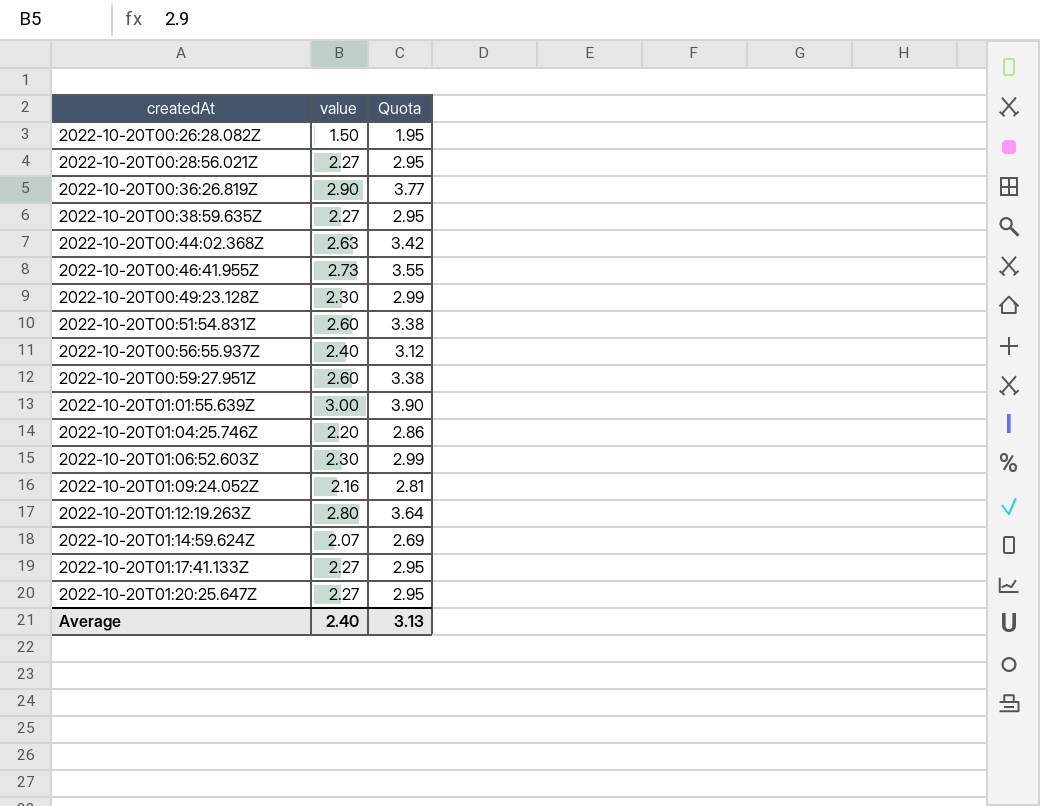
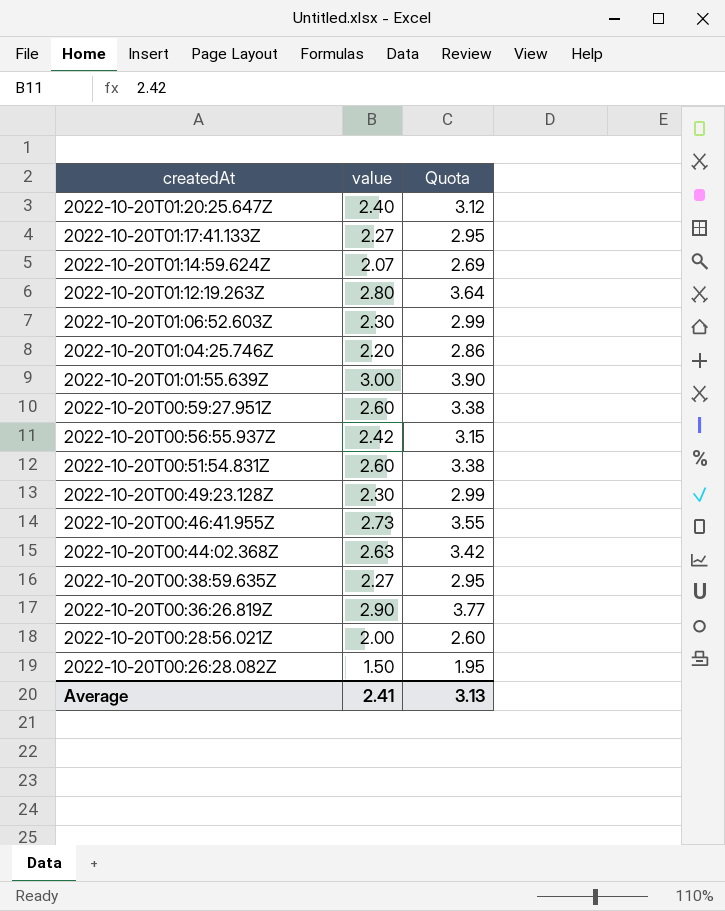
row order: createdAt ascending -> createdAt descending
row 2022-10-20T01:09:24.052Z: 2.16 | 2.81 -> none
2022-10-20T01:20:25.647Z | value: 2.27 -> 2.40
2022-10-20T01:20:25.647Z | Quota: 2.95 -> 3.12
2022-10-20T00:56:55.937Z | value: 2.40 -> 2.42
2022-10-20T00:56:55.937Z | Quota: 3.12 -> 3.15
2022-10-20T00:28:56.021Z | value: 2.27 -> 2.00
2022-10-20T00:28:56.021Z | Quota: 2.95 -> 2.60
Average | value: 2.40 -> 2.41

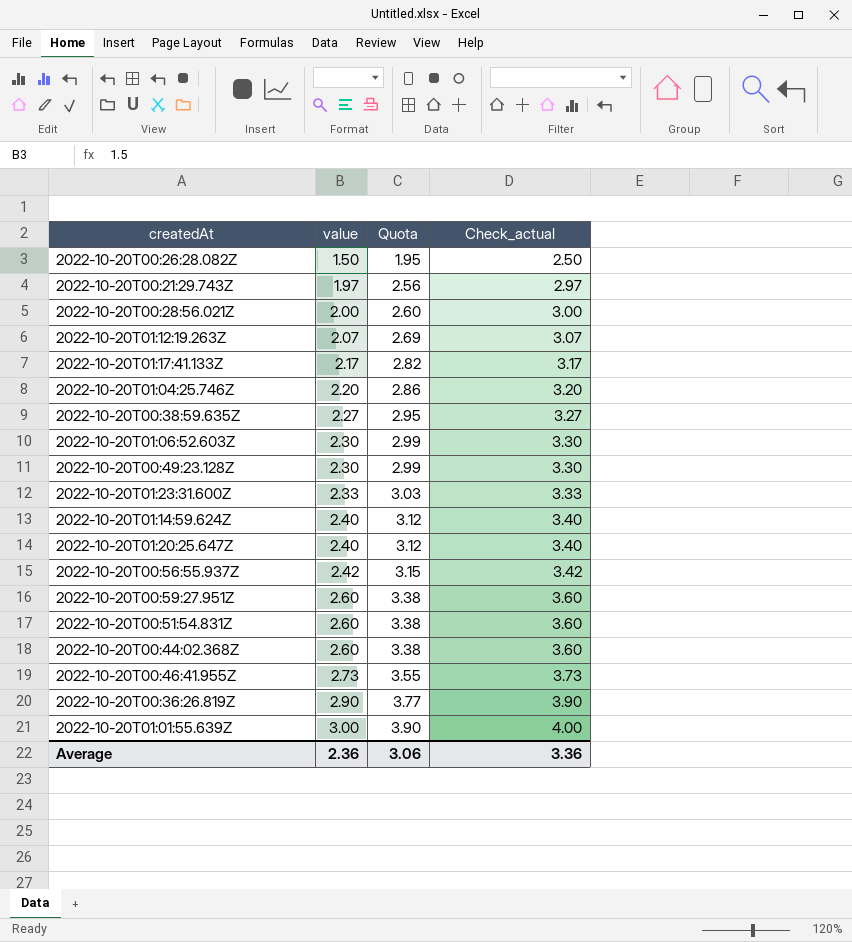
row order: createdAt descending -> value ascending
column Check_actual | formula: none -> [value] + 1
row 2022-10-20T00:21:29.743Z: none -> 1.97 | 2.56 | 2.97
2022-10-20T01:12:19.263Z | value: 2.80 -> 2.07
2022-10-20T01:12:19.263Z | Quota: 3.64 -> 2.69
2022-10-20T01:17:41.133Z | value: 2.27 -> 2.17
2022-10-20T01:17:41.133Z | Quota: 2.95 -> 2.82
row 2022-10-20T01:23:31.600Z: none -> 2.33 | 3.03 | 3.33
2022-10-20T01:14:59.624Z | value: 2.07 -> 2.40
2022-10-20T01:14:59.624Z | Quota: 2.69 -> 3.12
2022-10-20T00:44:02.368Z | value: 2.63 -> 2.60
2022-10-20T00:44:02.368Z | Quota: 3.42 -> 3.38
Average | value: 2.41 -> 2.36
Average | Quota: 3.13 -> 3.06

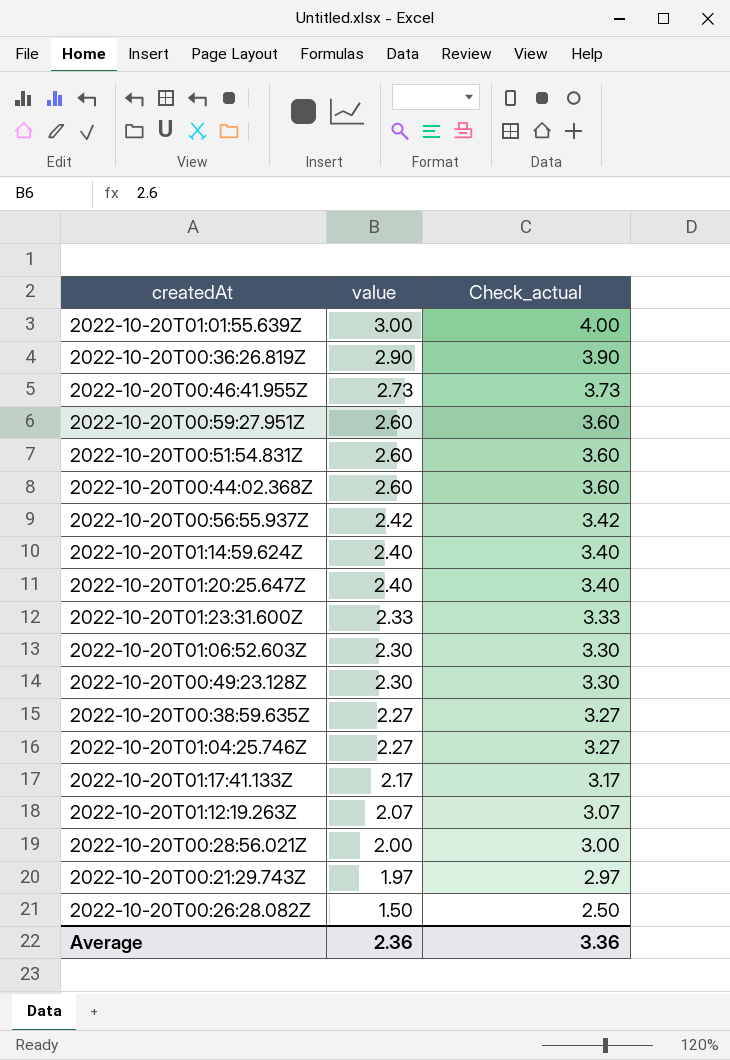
row order: value ascending -> value descending
column Quota | formula: [value] * 1.3 -> none
2022-10-20T01:04:25.746Z | value: 2.20 -> 2.27
2022-10-20T01:04:25.746Z | Check_actual: 3.20 -> 3.27

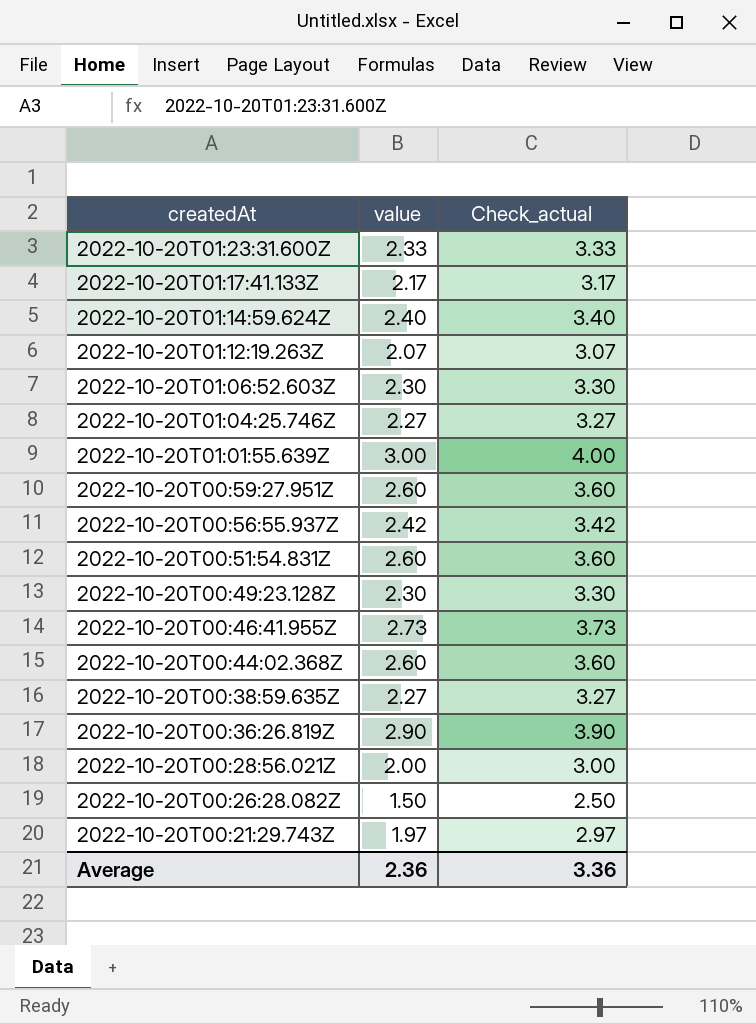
row order: value descending -> createdAt descending
row 2022-10-20T01:20:25.647Z: 2.40 | 3.40 -> none

